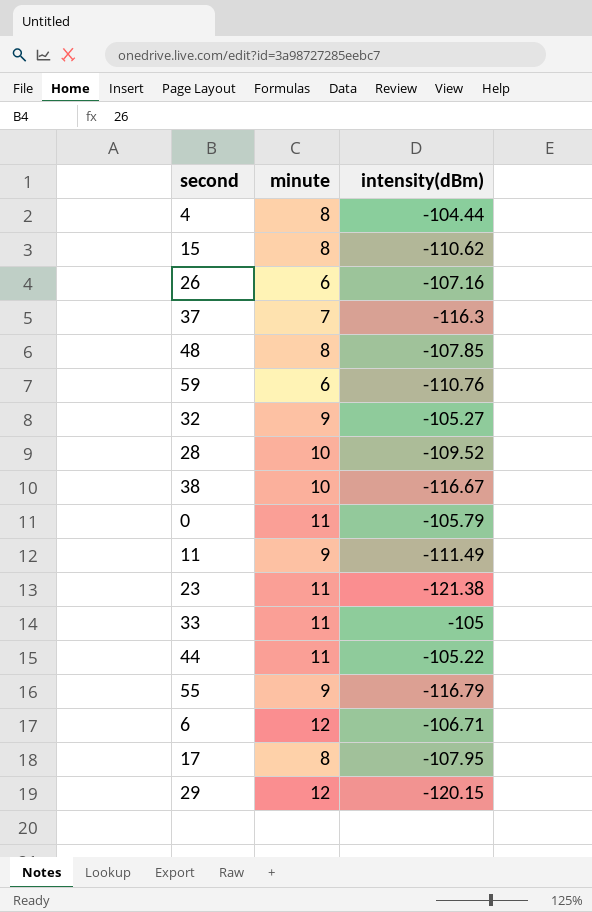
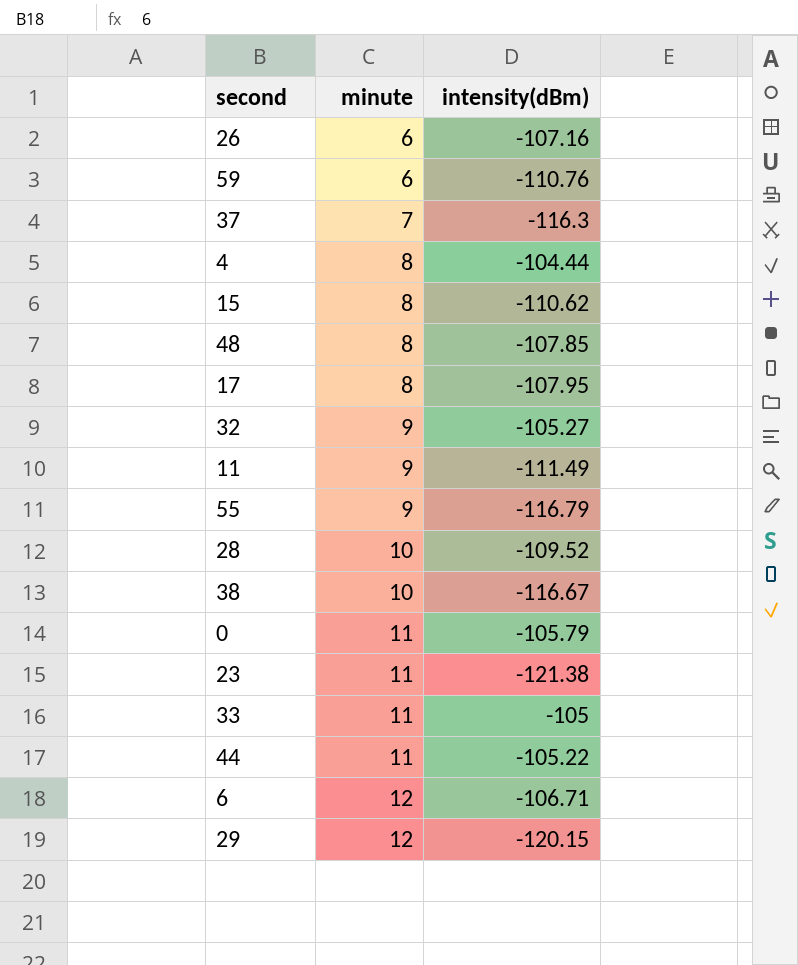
row order: none -> minute ascending

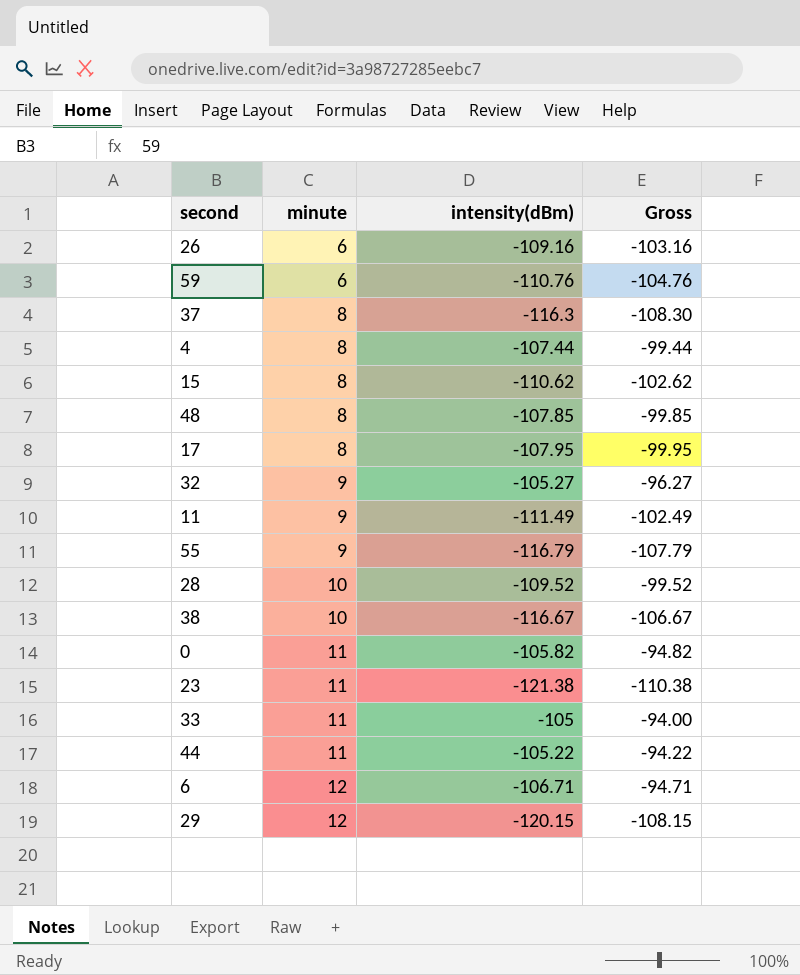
column Gross | formula: none -> [minute] + [intensity(dBm)]
26 | intensity(dBm): -107.16 -> -109.16
37 | minute: 7 -> 8
4 | intensity(dBm): -104.44 -> -107.44
0 | intensity(dBm): -105.79 -> -105.82

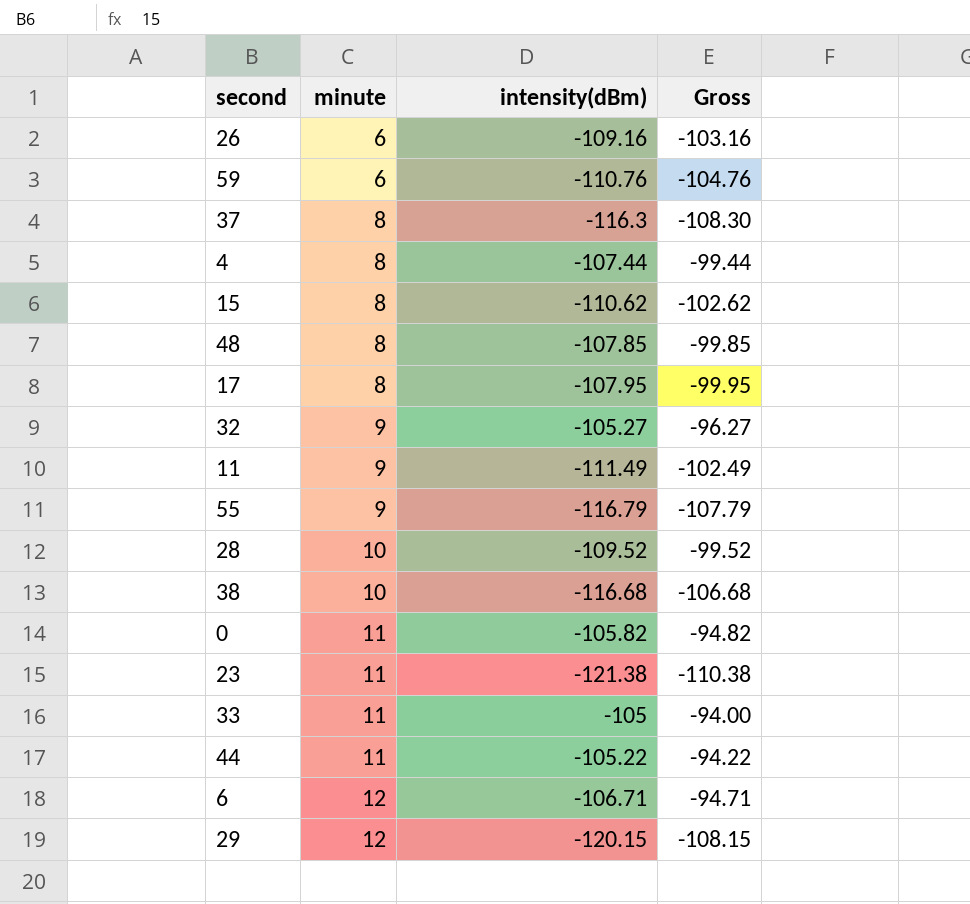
38 | intensity(dBm): -116.67 -> -116.68
38 | Gross: -106.67 -> -106.68

